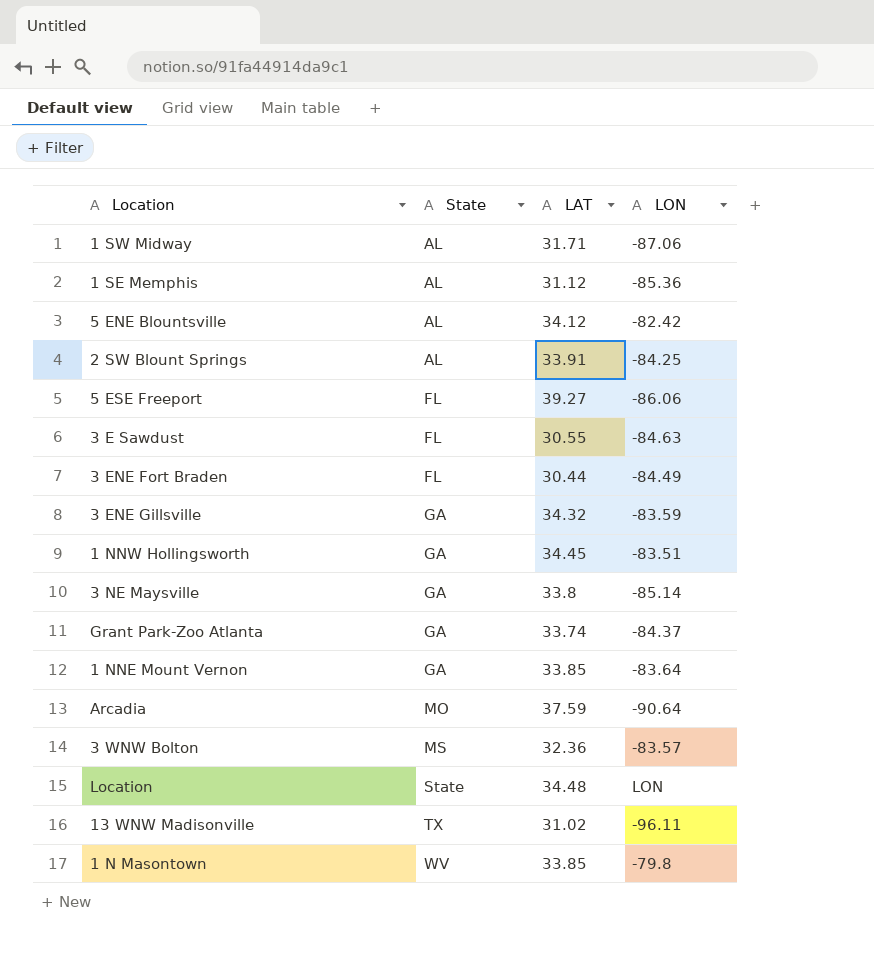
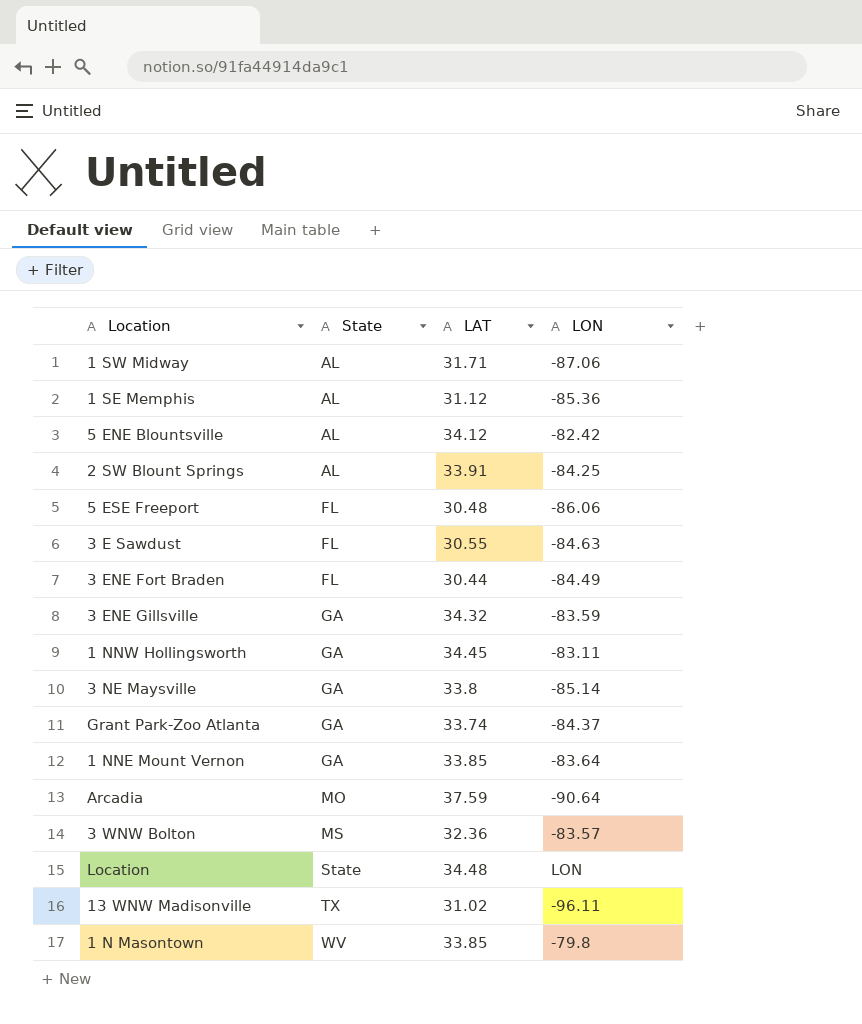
5 ESE Freeport | LAT: 39.27 -> 30.48
1 NNW Hollingsworth | LON: -83.51 -> -83.11

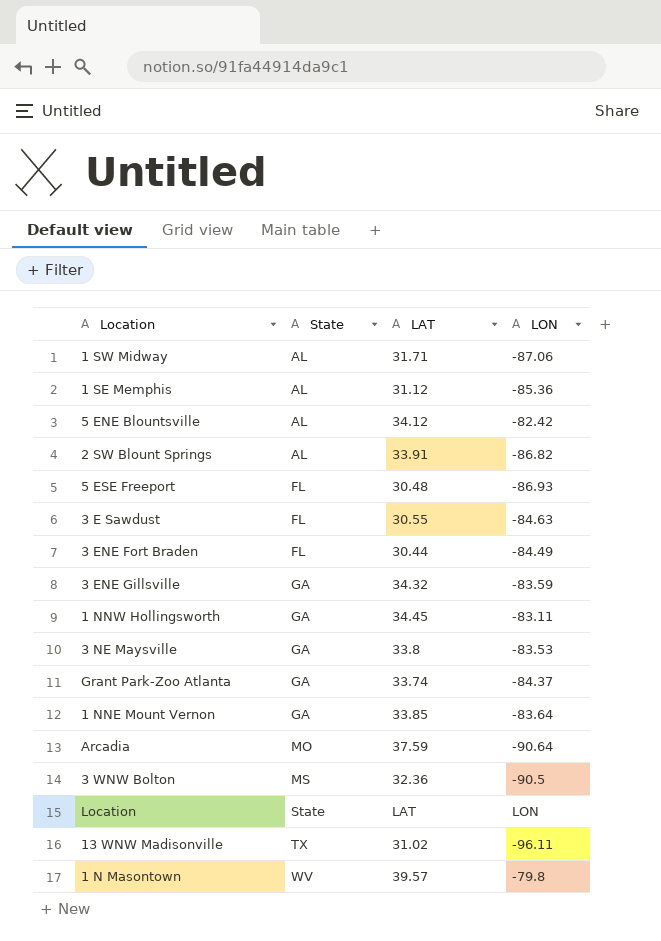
2 SW Blount Springs | LON: -84.25 -> -86.82
5 ESE Freeport | LON: -86.06 -> -86.93
3 NE Maysville | LON: -85.14 -> -83.53
3 WNW Bolton | LON: -83.57 -> -90.5
Location | LAT: 34.48 -> LAT
1 N Masontown | LAT: 33.85 -> 39.57

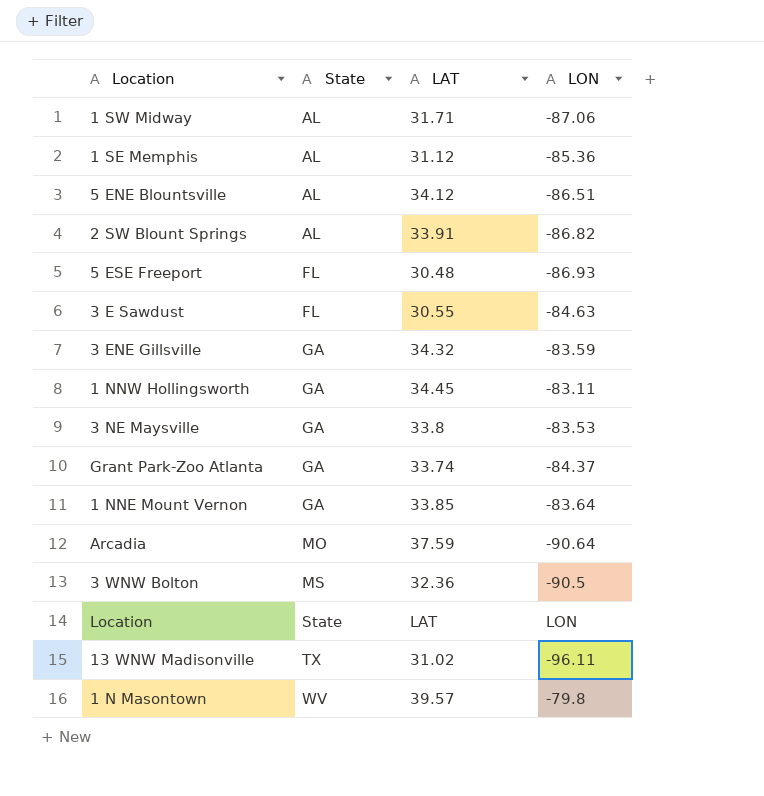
row 3 ENE Fort Braden: FL | 30.44 | -84.49 -> none
5 ENE Blountsville | LON: -82.42 -> -86.51

